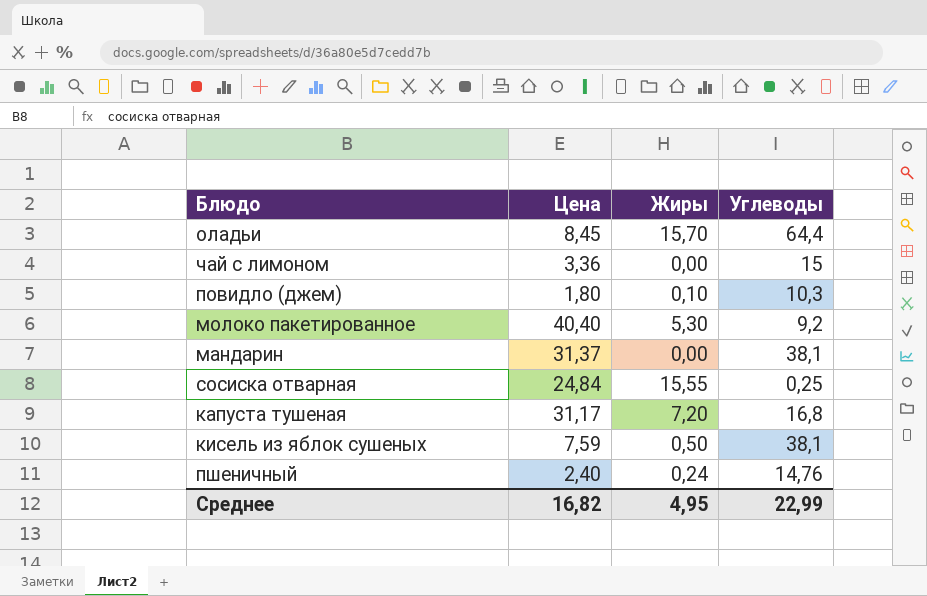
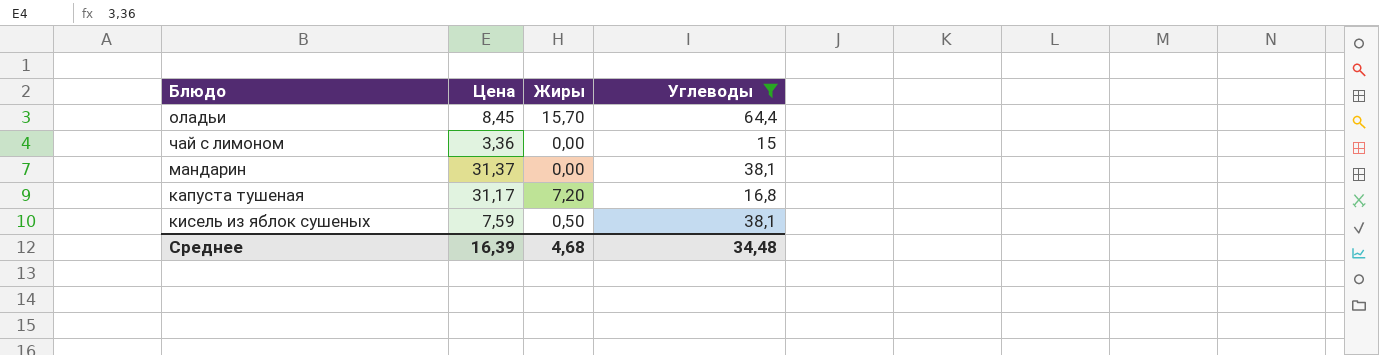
filter: none -> Углеводы >= 15
Среднее | Цена: 16,82 -> 16,39
Среднее | Жиры: 4,95 -> 4,68
Среднее | Углеводы: 22,99 -> 34,48

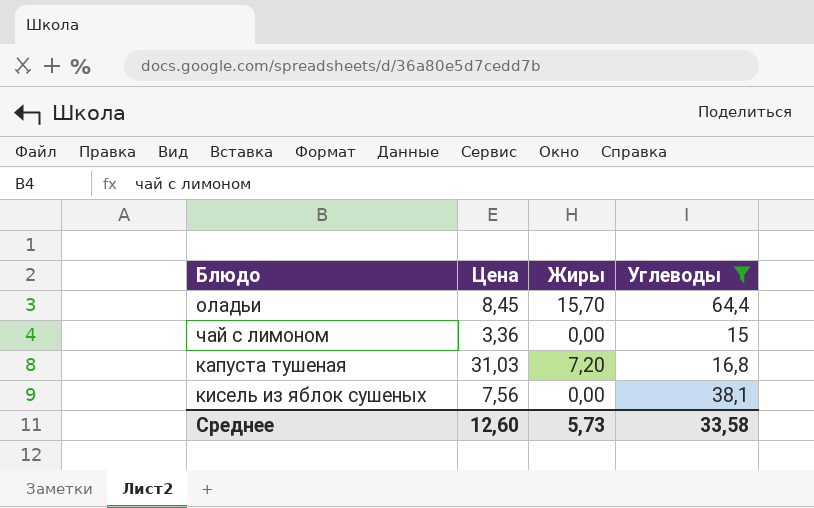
row мандарин: 31,37 | 0,00 | 38,1 -> none
капуста тушеная | Цена: 31,17 -> 31,03
кисель из яблок сушеных | Цена: 7,59 -> 7,56
кисель из яблок сушеных | Жиры: 0,50 -> 0,00
Среднее | Цена: 16,39 -> 12,60
Среднее | Жиры: 4,68 -> 5,73
Среднее | Углеводы: 34,48 -> 33,58

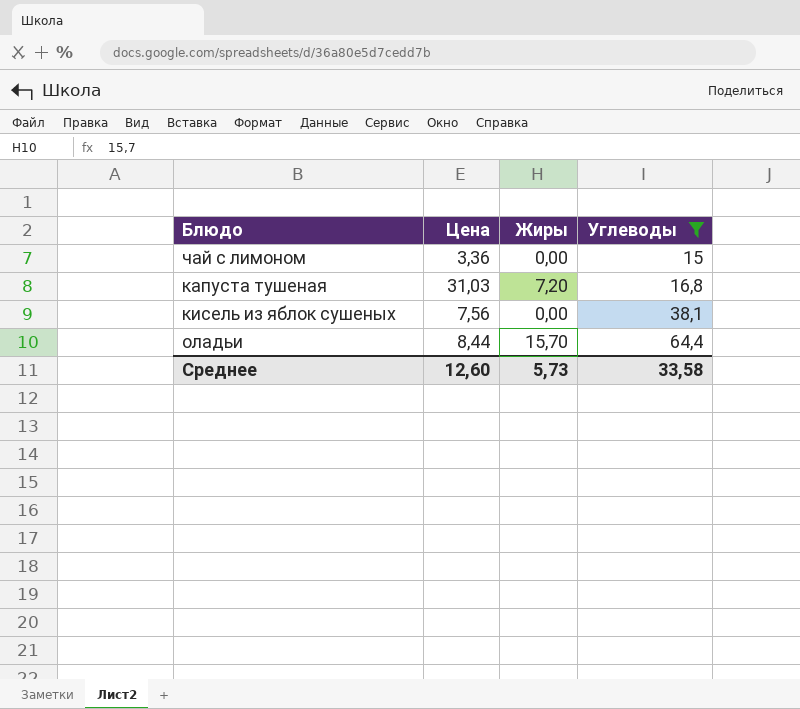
row order: none -> Углеводы ascending
оладьи | Цена: 8,45 -> 8,44

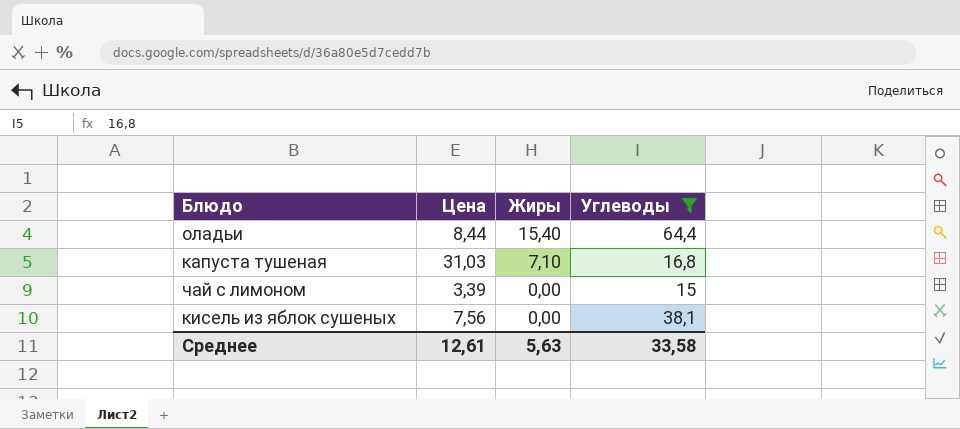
row order: Углеводы ascending -> Жиры descending
оладьи | Жиры: 15,70 -> 15,40
капуста тушеная | Жиры: 7,20 -> 7,10
чай с лимоном | Цена: 3,36 -> 3,39
Среднее | Цена: 12,60 -> 12,61
Среднее | Жиры: 5,73 -> 5,63

